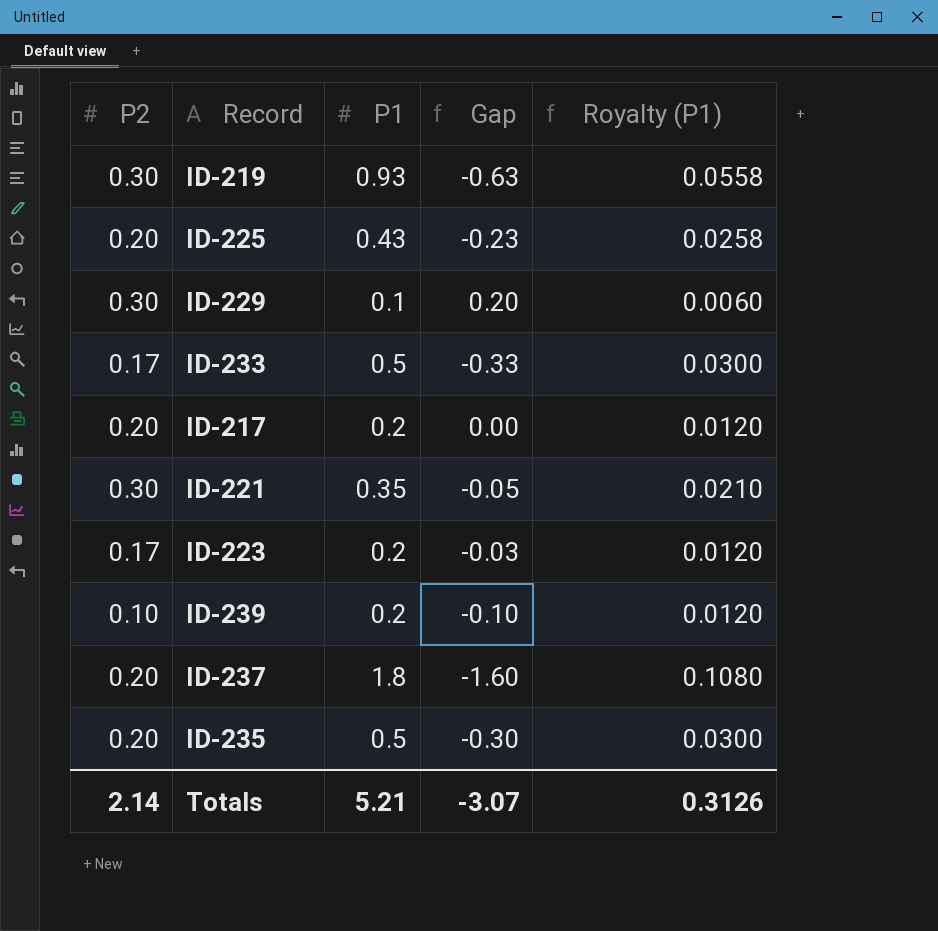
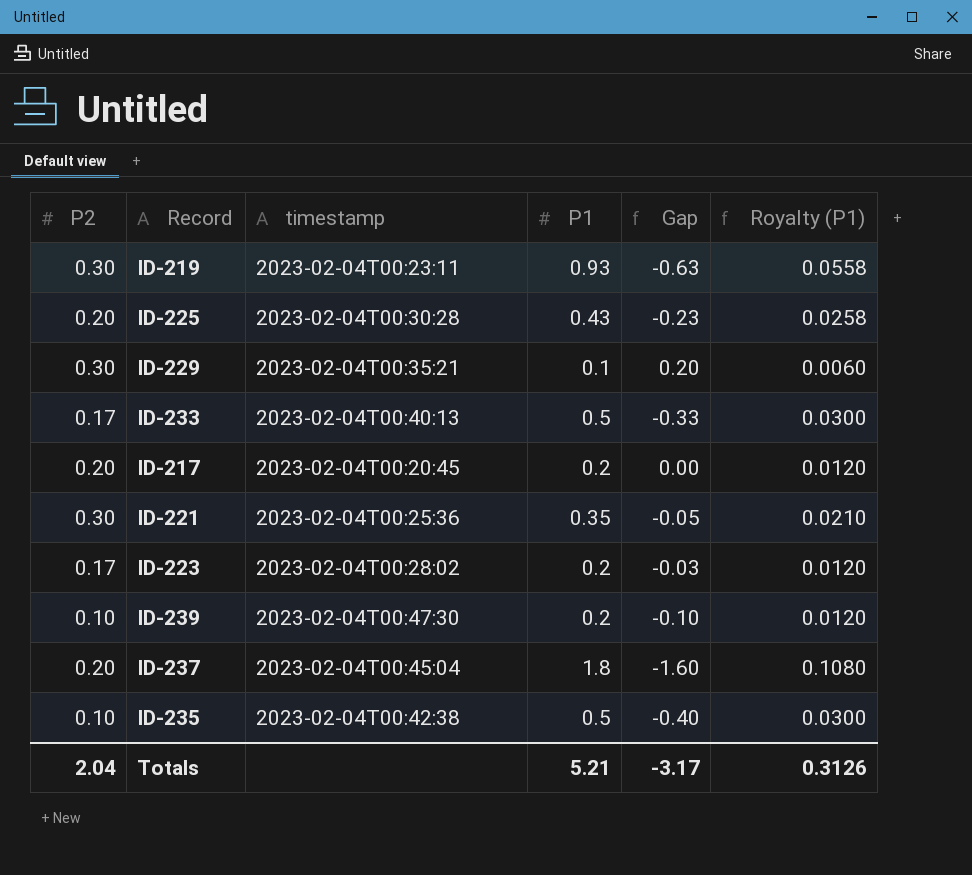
column timestamp | position: none -> 3
ID-235 | P2: 0.20 -> 0.10
ID-235 | Gap: -0.30 -> -0.40
Totals | P2: 2.14 -> 2.04
Totals | Gap: -3.07 -> -3.17

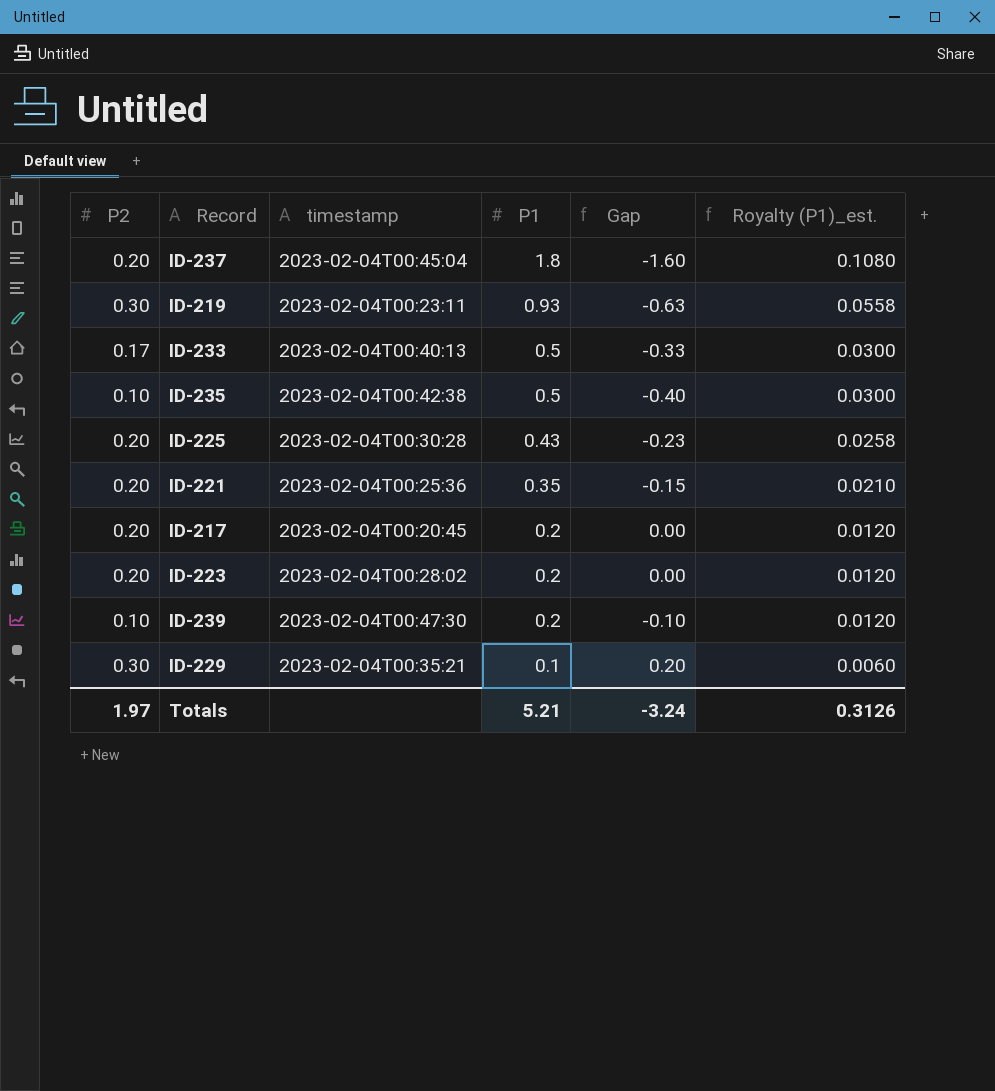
row order: none -> P1 descending
column name: Royalty (P1) -> Royalty (P1)_est.
ID-221 | P2: 0.30 -> 0.20
ID-221 | Gap: -0.05 -> -0.15
ID-223 | P2: 0.17 -> 0.20
ID-223 | Gap: -0.03 -> 0.00
Totals | P2: 2.04 -> 1.97
Totals | Gap: -3.17 -> -3.24

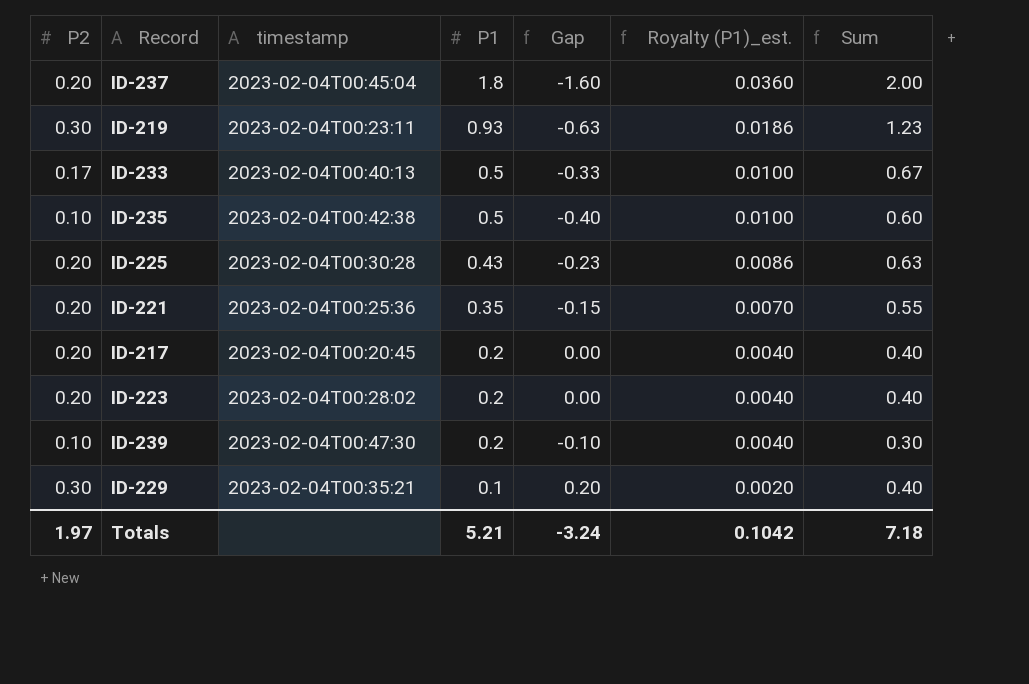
column Royalty (P1)_est. | formula: [P1] * 0.06 -> [P1] * 0.02
column Sum | formula: none -> [P2] + [P1]
Totals | Royalty (P1)_est.: 0.3126 -> 0.1042

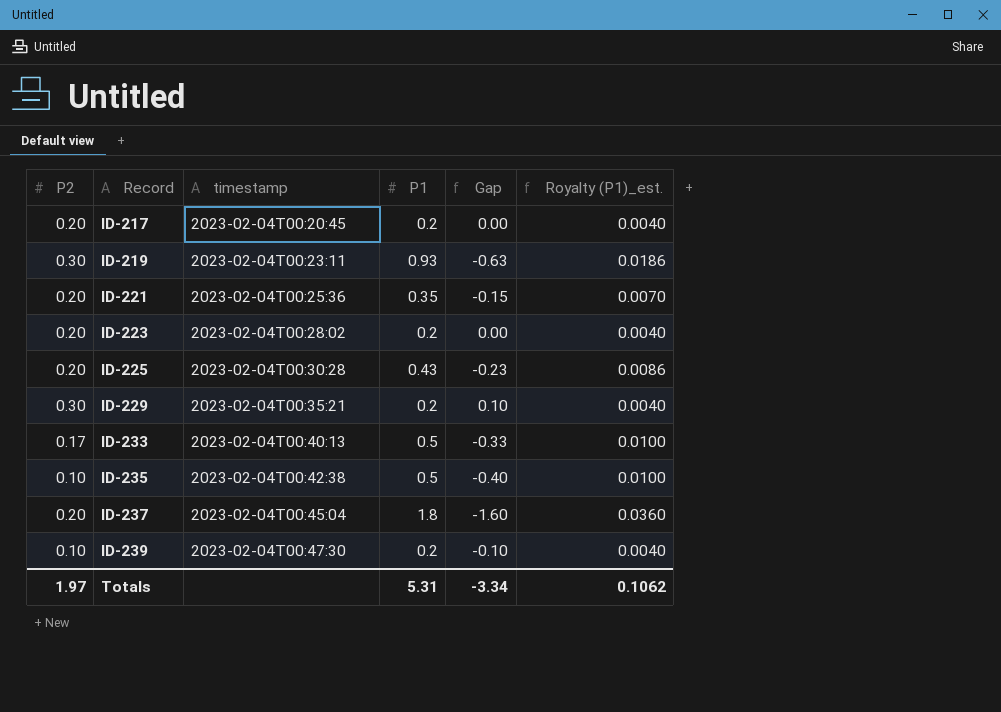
row order: P1 descending -> Record ascending
column Sum | formula: [P2] + [P1] -> none
ID-229 | P1: 0.1 -> 0.2
ID-229 | Gap: 0.20 -> 0.10
ID-229 | Royalty (P1)_est.: 0.0020 -> 0.0040
Totals | P1: 5.21 -> 5.31
Totals | Gap: -3.24 -> -3.34
Totals | Royalty (P1)_est.: 0.1042 -> 0.1062

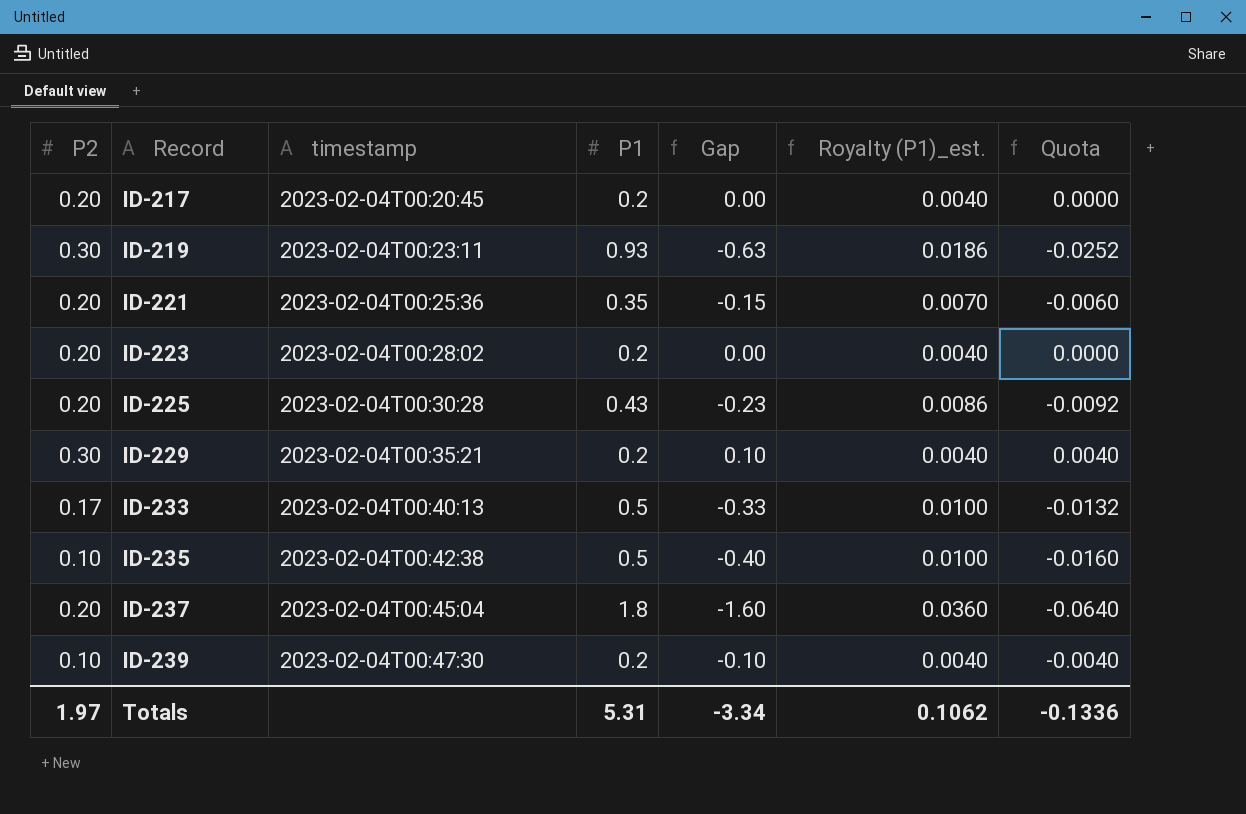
column Quota | formula: none -> [Gap] * 0.04

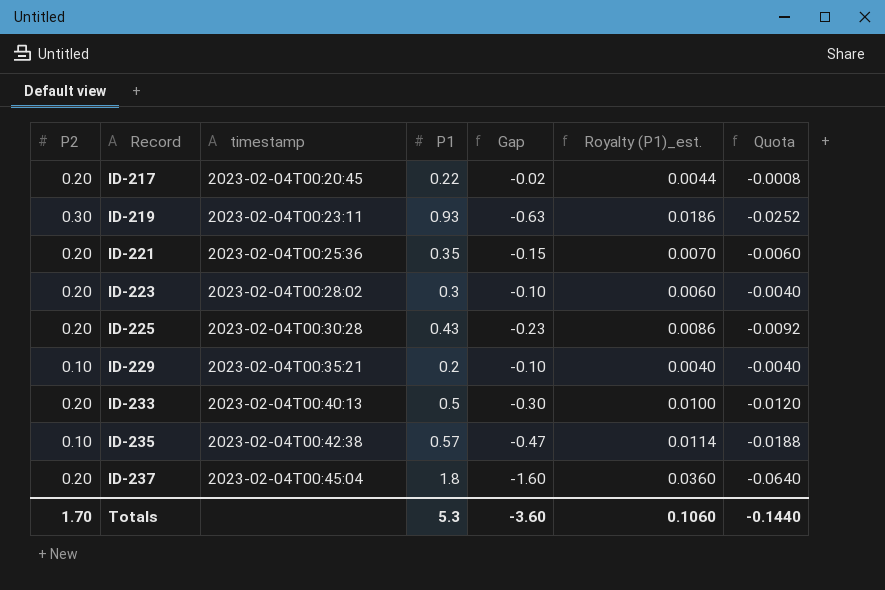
row ID-239: 0.10 | 2023-02-04T00:47:30 | 0.2 | -0.10 | 0.0040 | -0.0040 -> none
ID-217 | P1: 0.2 -> 0.22
ID-217 | Gap: 0.00 -> -0.02
ID-217 | Royalty (P1)_est.: 0.0040 -> 0.0044
ID-217 | Quota: 0.0000 -> -0.0008
ID-223 | P1: 0.2 -> 0.3
ID-223 | Gap: 0.00 -> -0.10
ID-223 | Royalty (P1)_est.: 0.0040 -> 0.0060
ID-223 | Quota: 0.0000 -> -0.0040
ID-229 | P2: 0.30 -> 0.10
ID-229 | Gap: 0.10 -> -0.10
ID-229 | Quota: 0.0040 -> -0.0040
ID-233 | P2: 0.17 -> 0.20
ID-233 | Gap: -0.33 -> -0.30
ID-233 | Quota: -0.0132 -> -0.0120
ID-235 | P1: 0.5 -> 0.57
ID-235 | Gap: -0.40 -> -0.47
ID-235 | Royalty (P1)_est.: 0.0100 -> 0.0114
ID-235 | Quota: -0.0160 -> -0.0188
Totals | P2: 1.97 -> 1.70
Totals | P1: 5.31 -> 5.3
Totals | Gap: -3.34 -> -3.60
Totals | Royalty (P1)_est.: 0.1062 -> 0.1060
Totals | Quota: -0.1336 -> -0.1440

